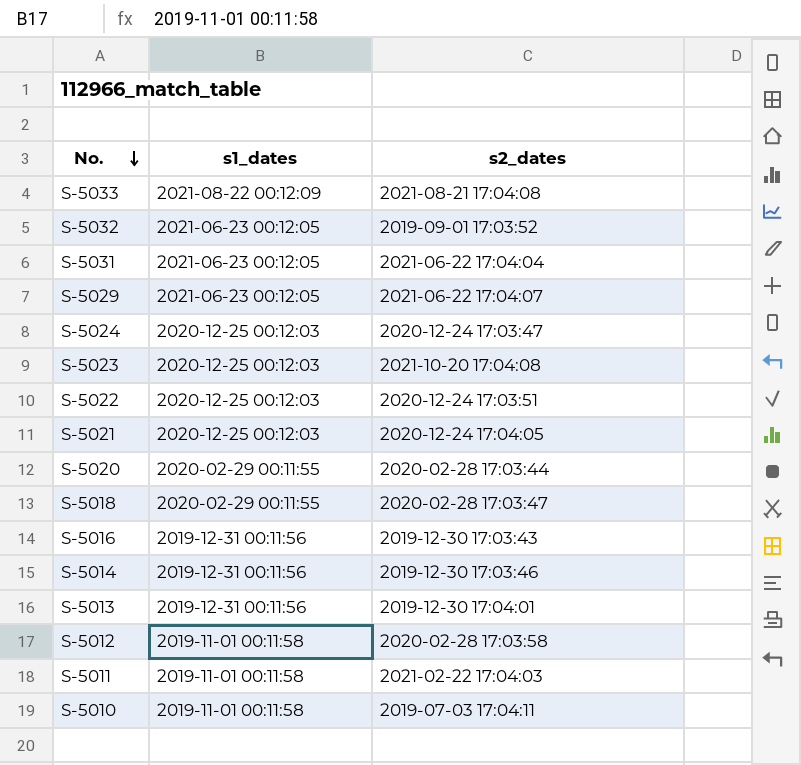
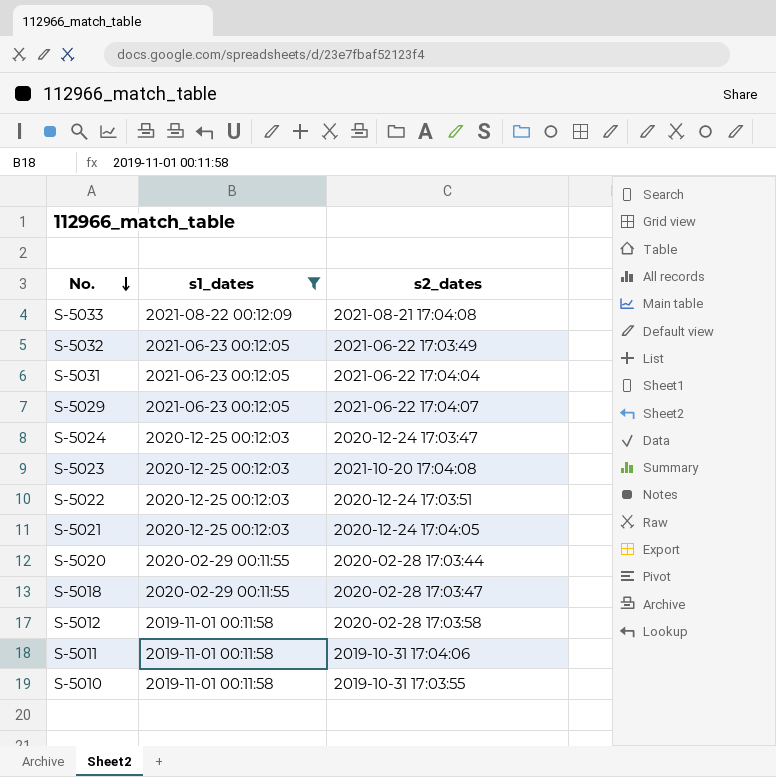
filter: none -> s1_dates != 2019-12-31 00:11:56
S-5032 | s2_dates: 2019-09-01 17:03:52 -> 2021-06-22 17:03:49
S-5011 | s2_dates: 2021-02-22 17:04:03 -> 2019-10-31 17:04:06
S-5010 | s2_dates: 2019-07-03 17:04:11 -> 2019-10-31 17:03:55

